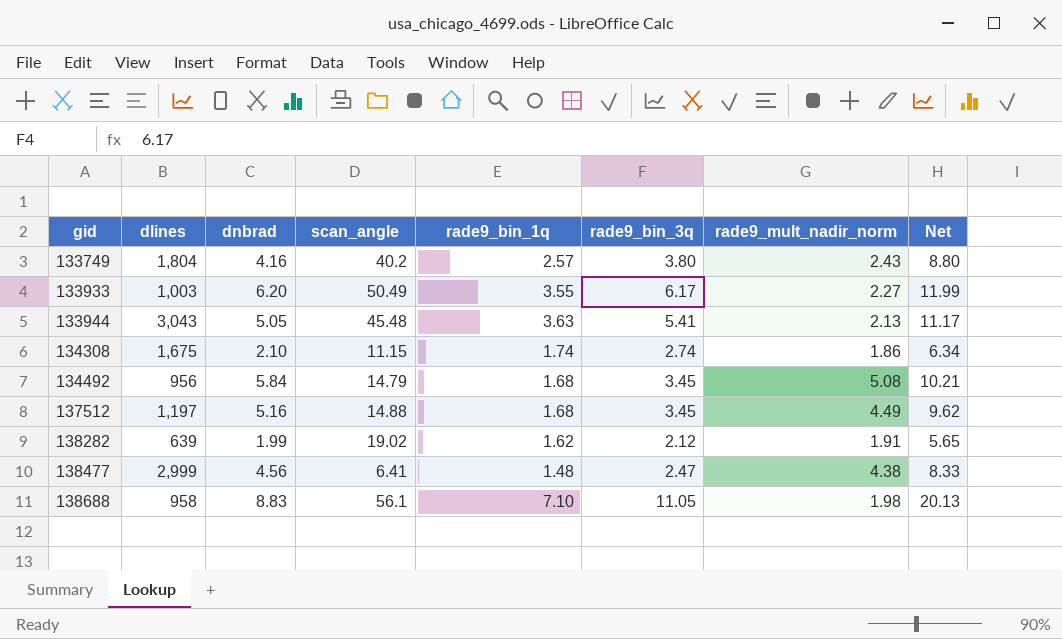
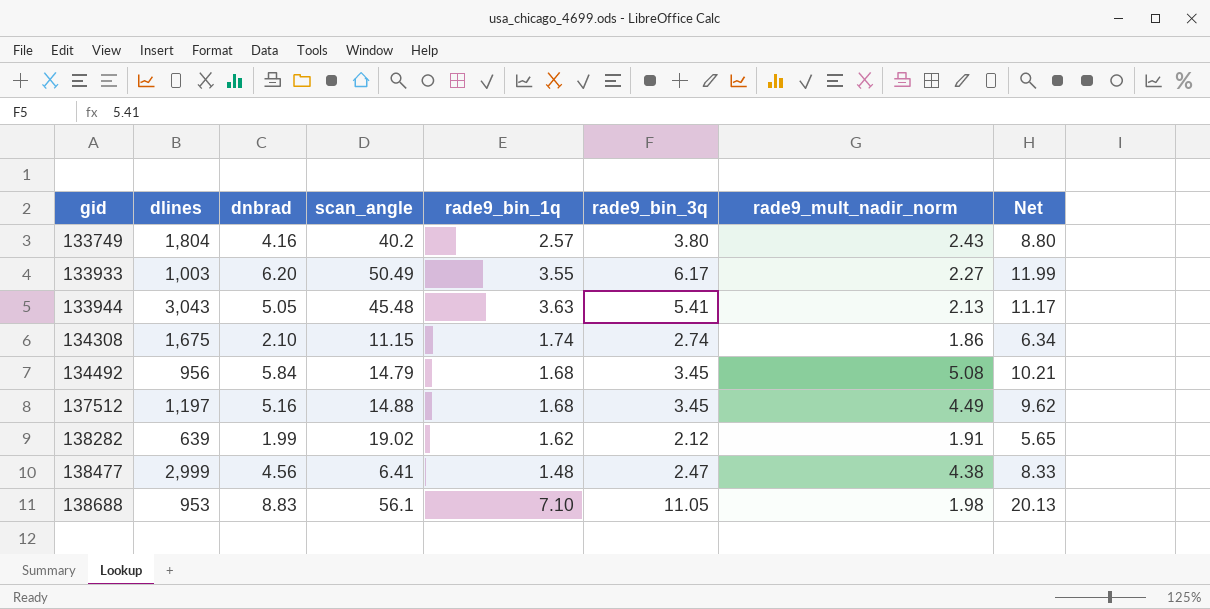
138688 | dlines: 958 -> 953

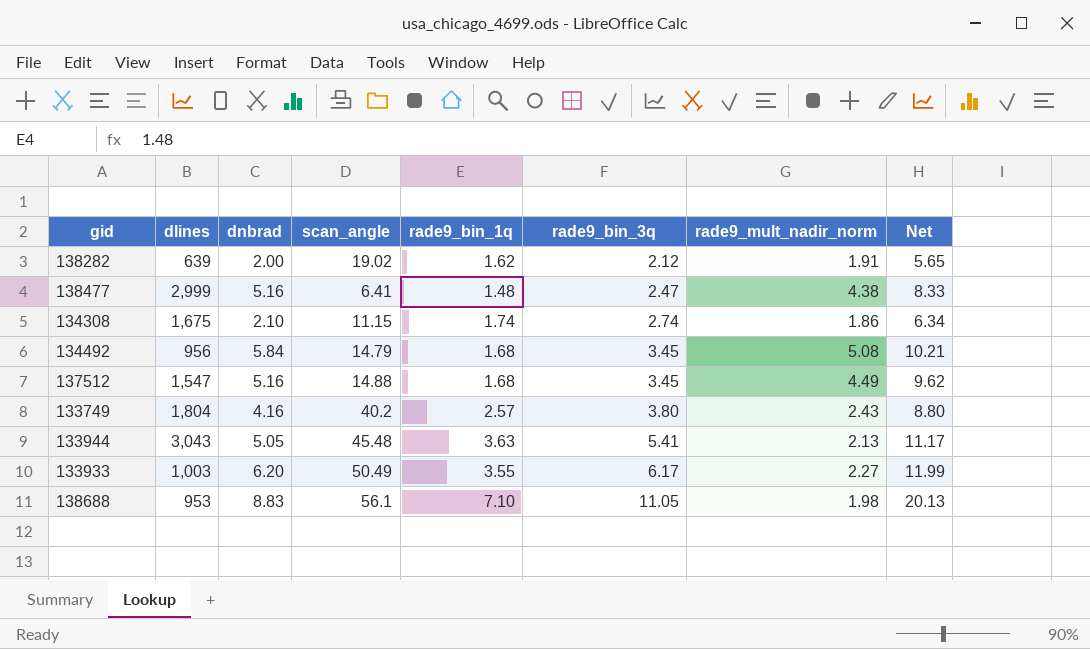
row order: gid ascending -> rade9_bin_3q ascending
138282 | dnbrad: 1.99 -> 2.00
138477 | dnbrad: 4.56 -> 5.16
137512 | dlines: 1,197 -> 1,547

